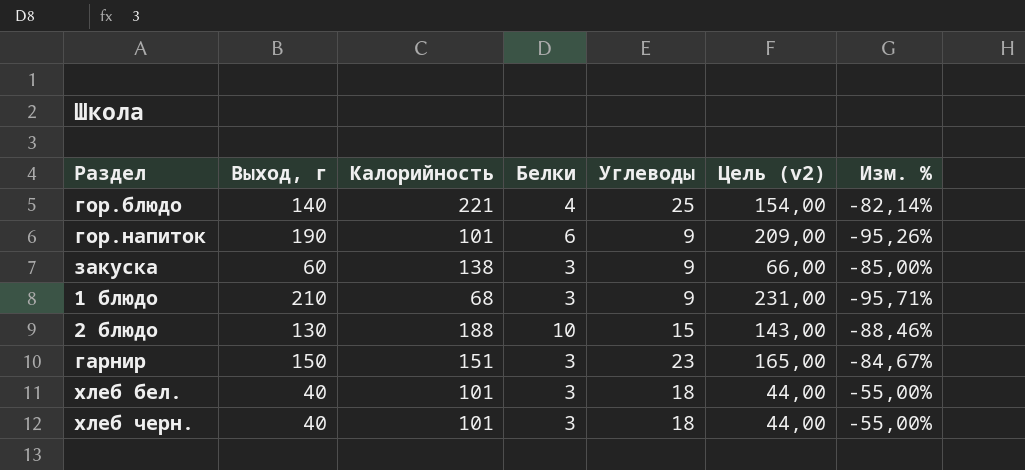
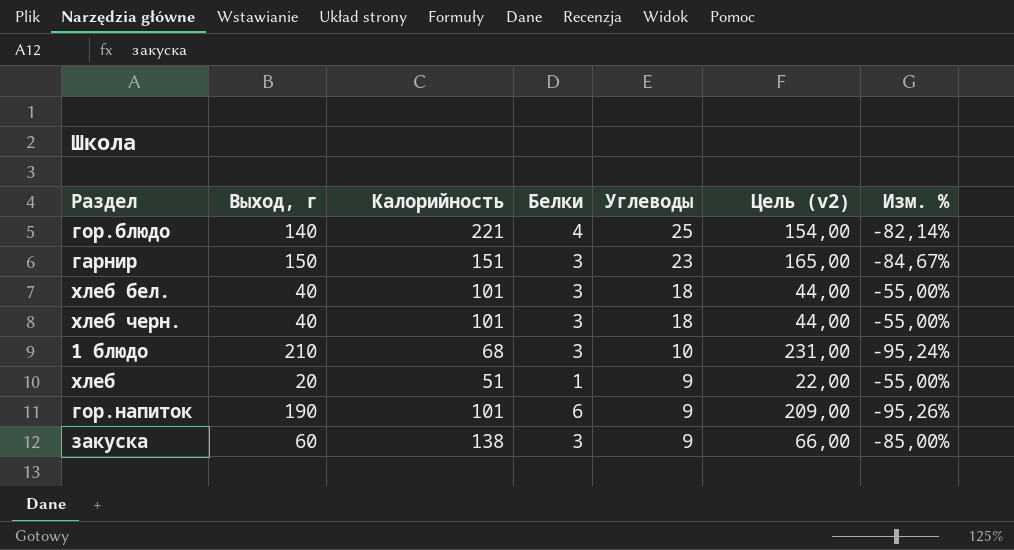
row order: none -> Углеводы descending
row 2 блюдо: 130 | 188 | 10 | 15 | 143,00 | -88,46% -> none
1 блюдо | Углеводы: 9 -> 10
1 блюдо | Изм. %: -95,71% -> -95,24%
row хлеб: none -> 20 | 51 | 1 | 9 | 22,00 | -55,00%

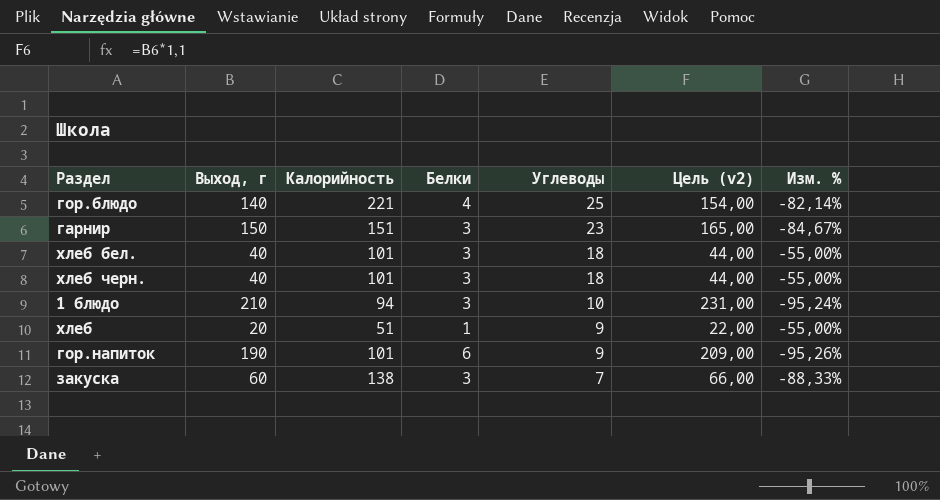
1 блюдо | Калорийность: 68 -> 94
закуска | Углеводы: 9 -> 7
закуска | Изм. %: -85,00% -> -88,33%

